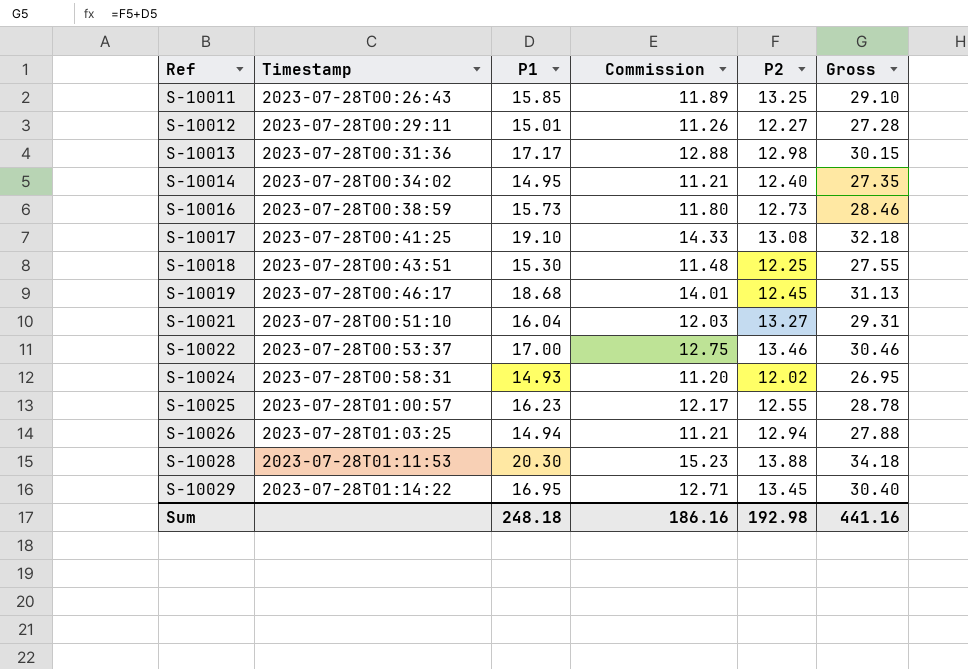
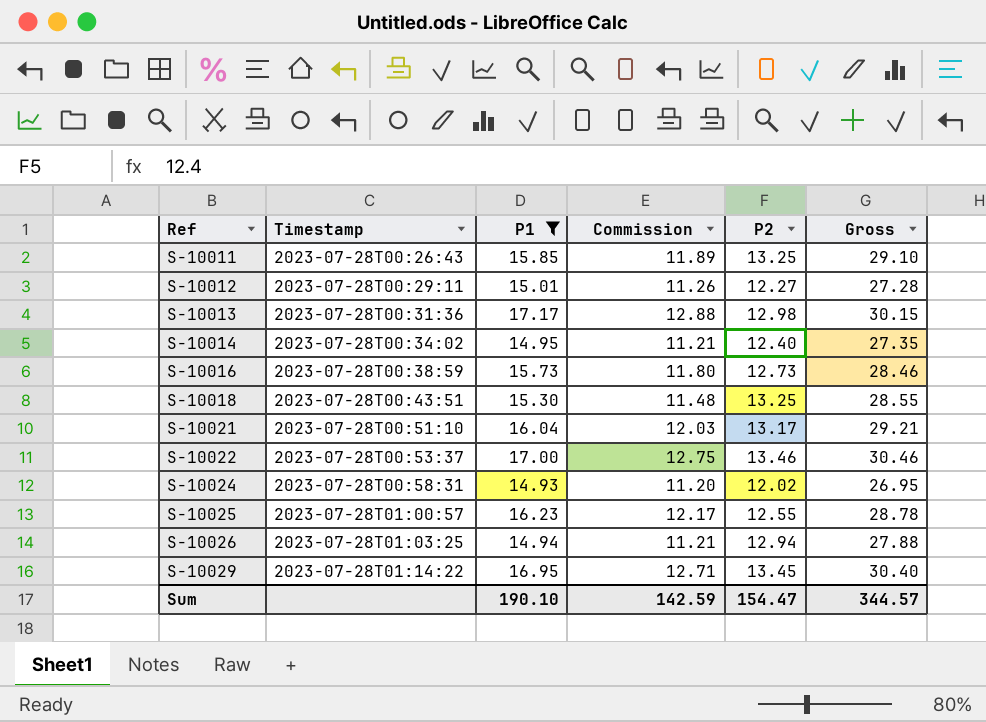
filter: none -> P1 <= 17.17
S-10018 | P2: 12.25 -> 13.25
S-10018 | Gross: 27.55 -> 28.55
S-10021 | P2: 13.27 -> 13.17
S-10021 | Gross: 29.31 -> 29.21
Sum | P1: 248.18 -> 190.10
Sum | Commission: 186.16 -> 142.59
Sum | P2: 192.98 -> 154.47
Sum | Gross: 441.16 -> 344.57

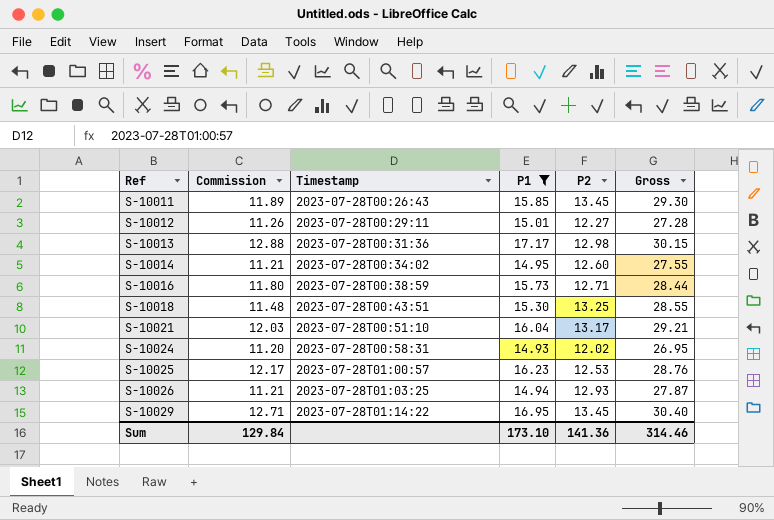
column Commission | position: 4 -> 2
row S-10022: 2023-07-28T00:53:37 | 17.00 | 12.75 | 13.46 | 30.46 -> none
S-10011 | P2: 13.25 -> 13.45
S-10011 | Gross: 29.10 -> 29.30
S-10014 | P2: 12.40 -> 12.60
S-10014 | Gross: 27.35 -> 27.55
S-10016 | P2: 12.73 -> 12.71
S-10016 | Gross: 28.46 -> 28.44
S-10025 | P2: 12.55 -> 12.53
S-10025 | Gross: 28.78 -> 28.76
S-10026 | P2: 12.94 -> 12.93
S-10026 | Gross: 27.88 -> 27.87
Sum | Commission: 142.59 -> 129.84
Sum | P1: 190.10 -> 173.10
Sum | P2: 154.47 -> 141.36
Sum | Gross: 344.57 -> 314.46

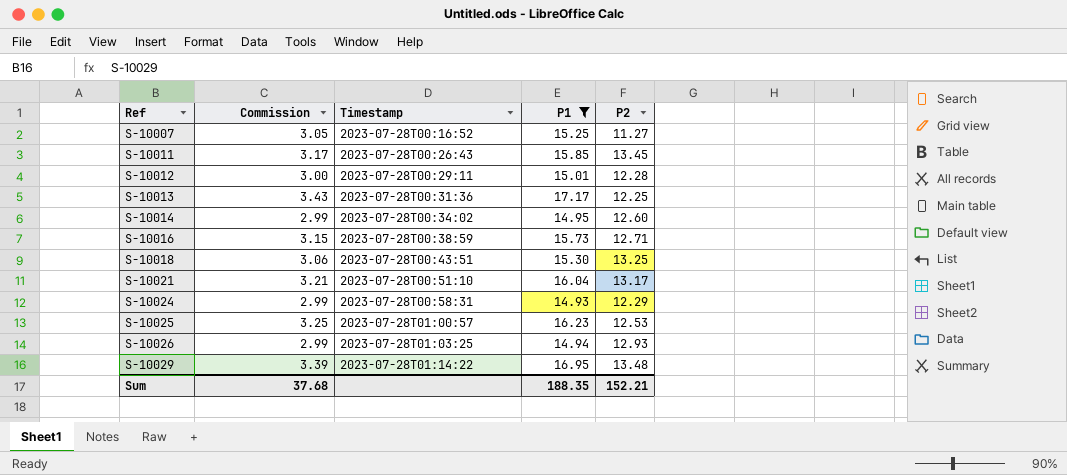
column Gross | formula: [P1] + [P2] -> none
column Commission | formula: [P1] * 0.75 -> [P1] * 0.2
row S-10007: none -> 3.05 | 2023-07-28T00:16:52 | 15.25 | 11.27
S-10012 | P2: 12.27 -> 12.28
S-10013 | P2: 12.98 -> 12.25
S-10024 | P2: 12.02 -> 12.29
S-10029 | P2: 13.45 -> 13.48
Sum | Commission: 129.84 -> 37.68
Sum | P1: 173.10 -> 188.35
Sum | P2: 141.36 -> 152.21

